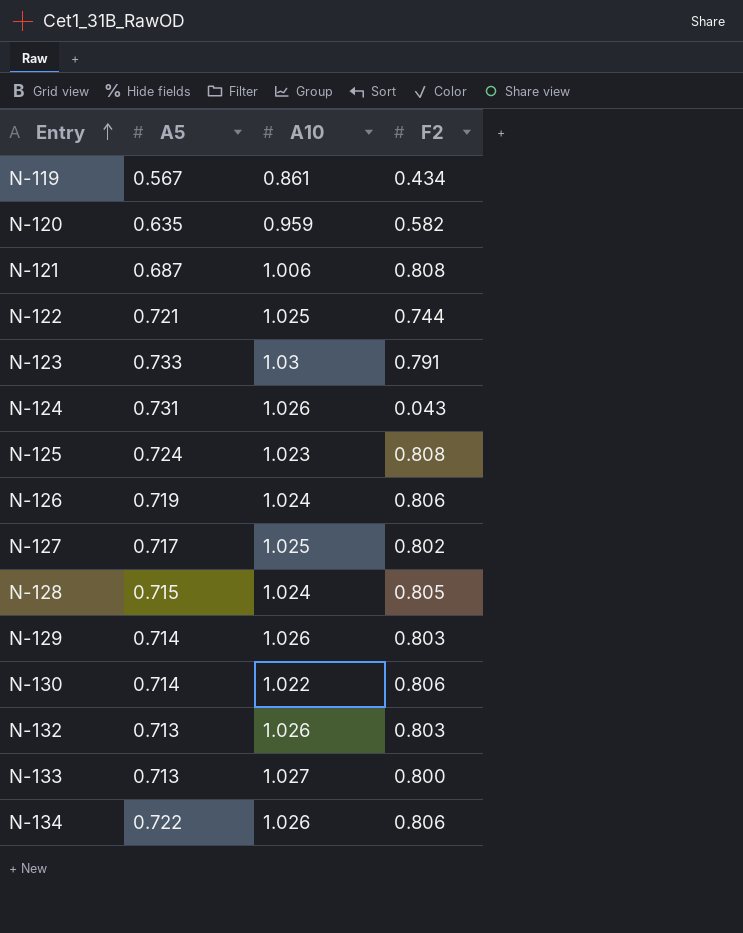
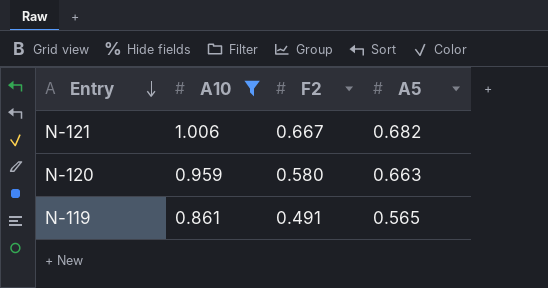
filter: none -> A10 <= 1.006
row order: Entry ascending -> Entry descending
column A5 | position: 2 -> 4
N-121 | F2: 0.808 -> 0.667
N-121 | A5: 0.687 -> 0.682
N-120 | F2: 0.582 -> 0.580
N-120 | A5: 0.635 -> 0.663
N-119 | F2: 0.434 -> 0.491
N-119 | A5: 0.567 -> 0.565

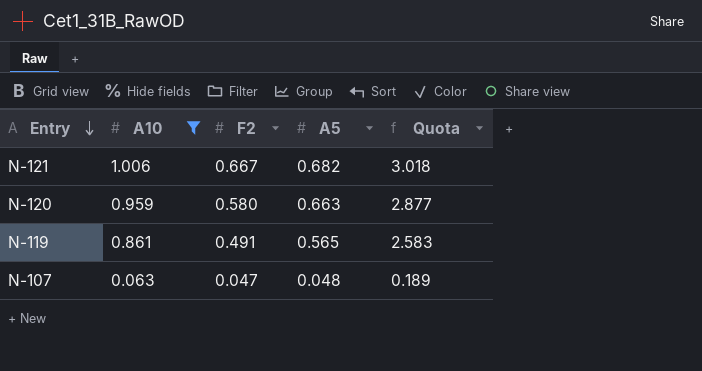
column Quota | formula: none -> [A10] * 3
row N-107: none -> 0.063 | 0.047 | 0.048 | 0.189

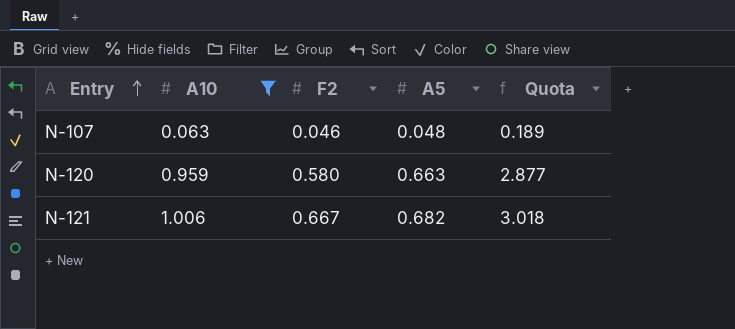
row order: Entry descending -> Entry ascending
row N-119: 0.861 | 0.491 | 0.565 | 2.583 -> none
N-107 | F2: 0.047 -> 0.046

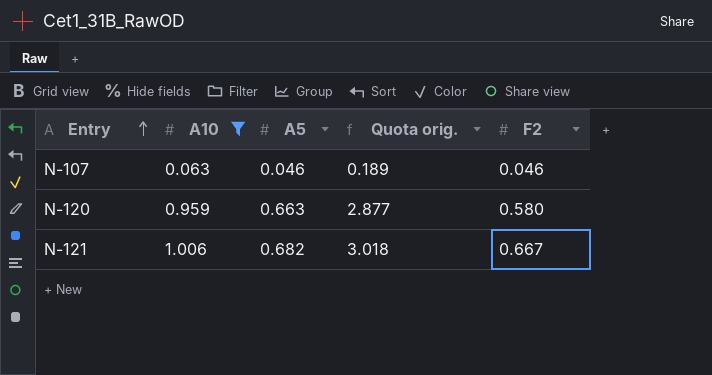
column name: Quota -> Quota orig.
column F2 | position: 3 -> 5
N-107 | A5: 0.048 -> 0.046

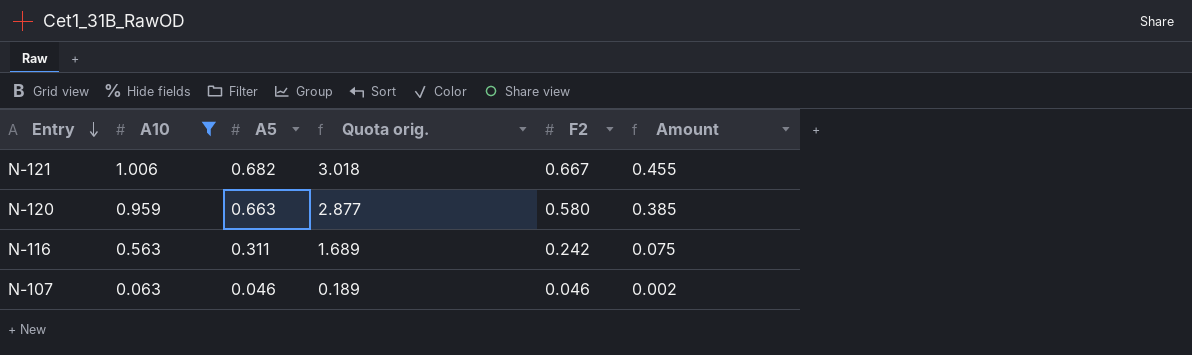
row order: Entry ascending -> Entry descending
column Amount | formula: none -> [A5] * [F2]
row N-116: none -> 0.563 | 0.311 | 1.689 | 0.242 | 0.075

